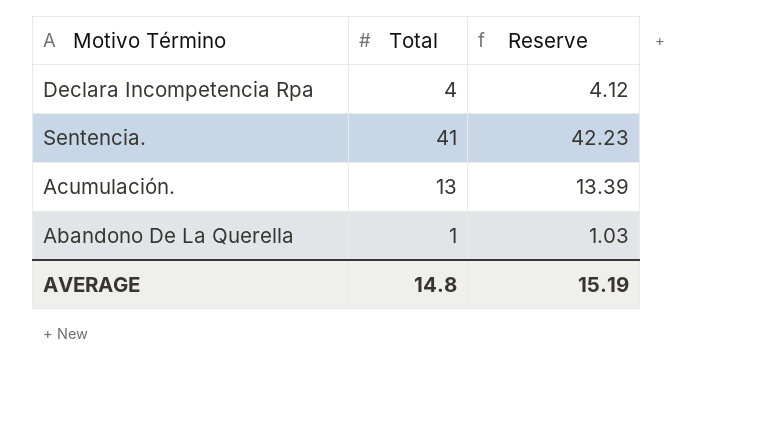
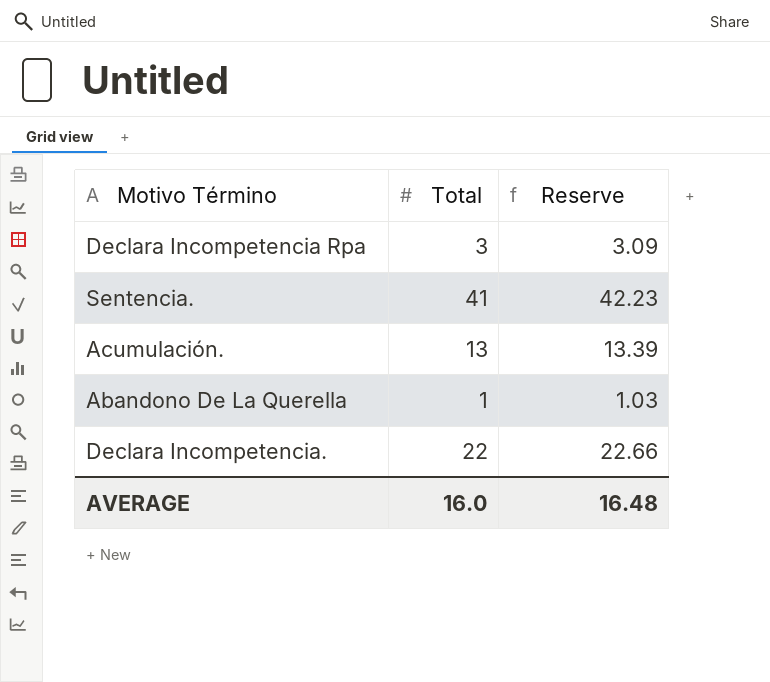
Declara Incompetencia Rpa | Total: 4 -> 3
Declara Incompetencia Rpa | Reserve: 4.12 -> 3.09
row Declara Incompetencia.: none -> 22 | 22.66
AVERAGE | Total: 14.8 -> 16.0
AVERAGE | Reserve: 15.19 -> 16.48

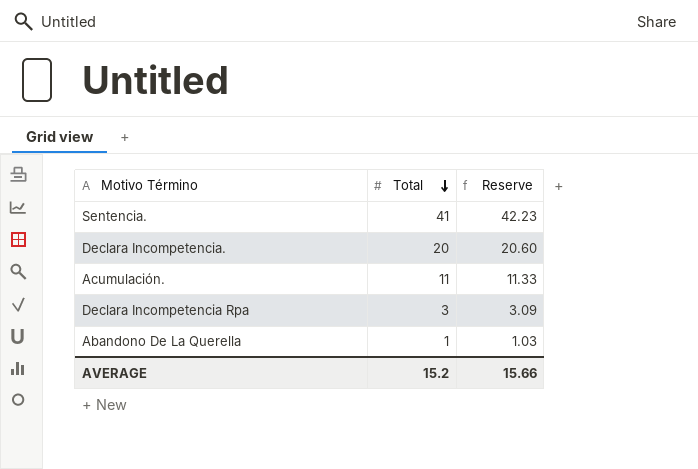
row order: none -> Total descending
Declara Incompetencia. | Total: 22 -> 20
Declara Incompetencia. | Reserve: 22.66 -> 20.60
Acumulación. | Total: 13 -> 11
Acumulación. | Reserve: 13.39 -> 11.33
AVERAGE | Total: 16.0 -> 15.2
AVERAGE | Reserve: 16.48 -> 15.66

